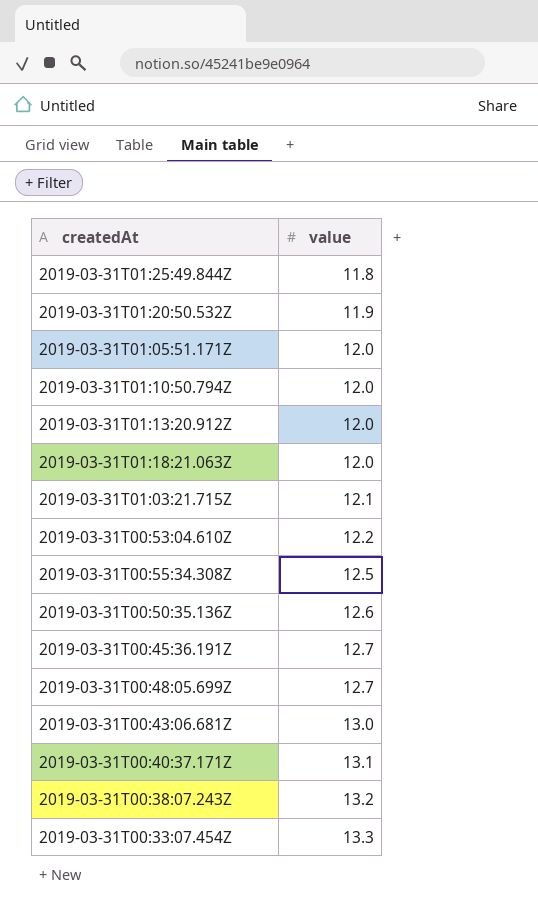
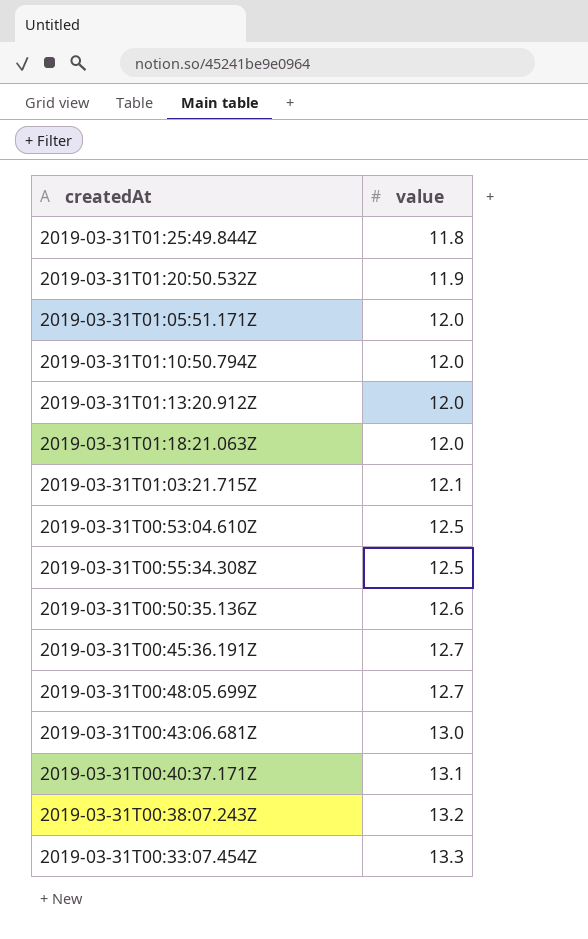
2019-03-31T00:53:04.610Z | value: 12.2 -> 12.5

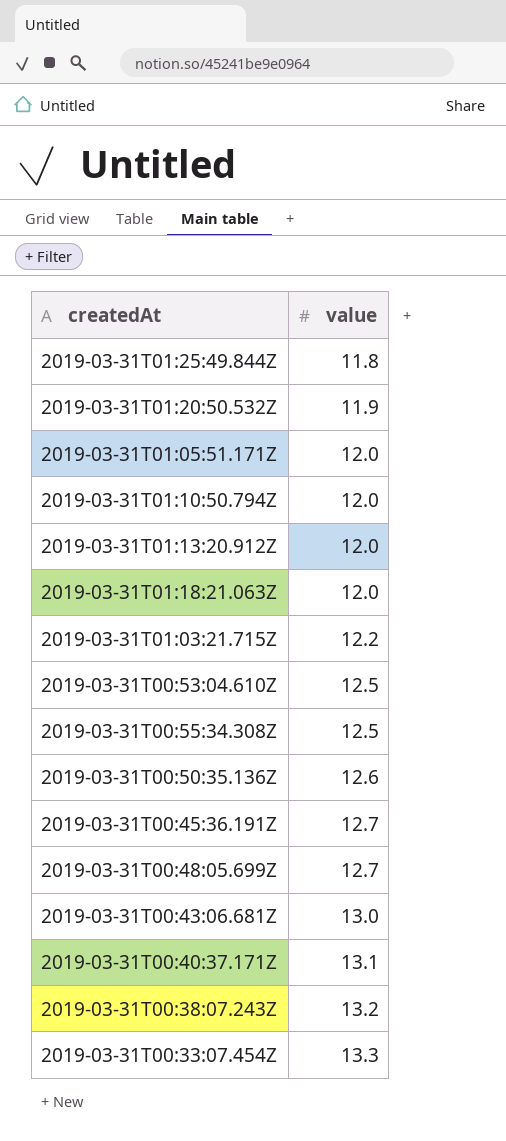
2019-03-31T01:03:21.715Z | value: 12.1 -> 12.2

